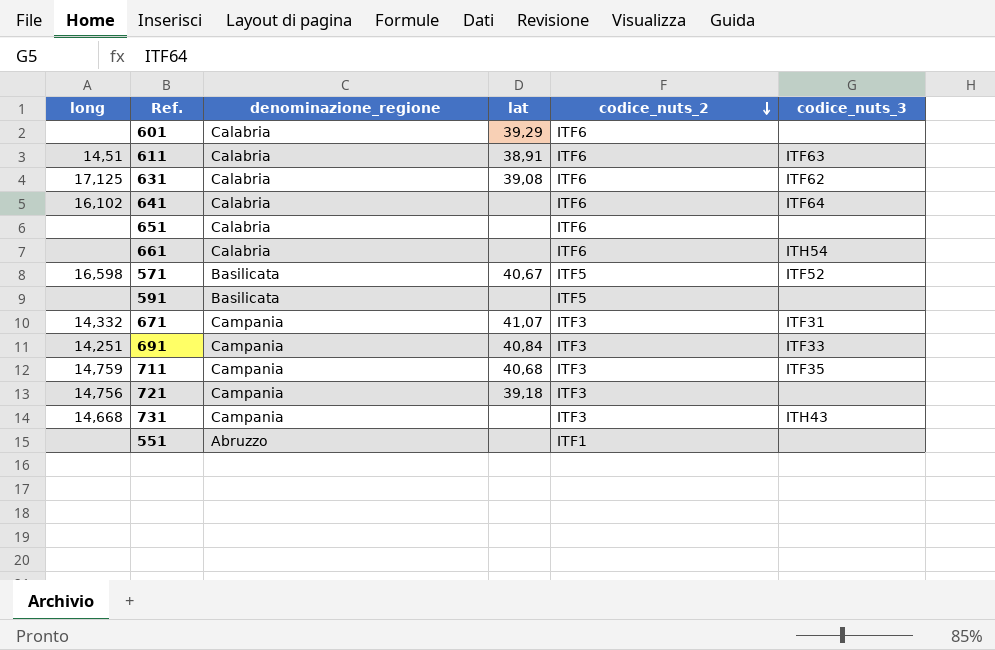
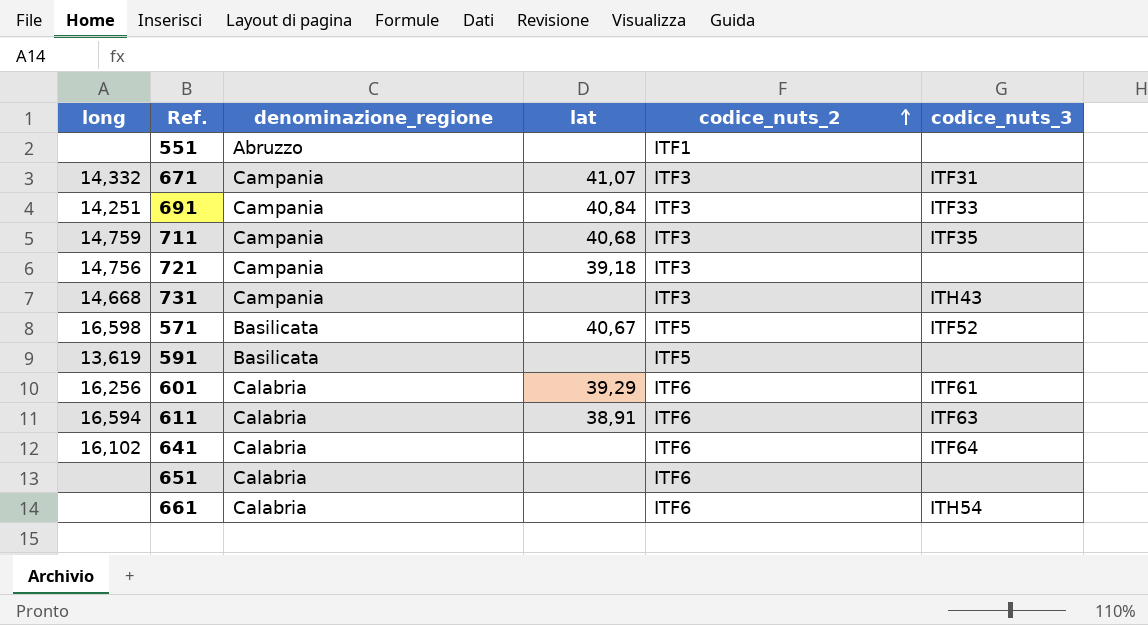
row order: codice_nuts_2 descending -> codice_nuts_2 ascending
row 631: 17,125 | Calabria | 39,08 | ITF6 | ITF62 -> none
591 | long: none -> 13,619
601 | long: none -> 16,256
601 | codice_nuts_3: none -> ITF61
611 | long: 14,51 -> 16,594

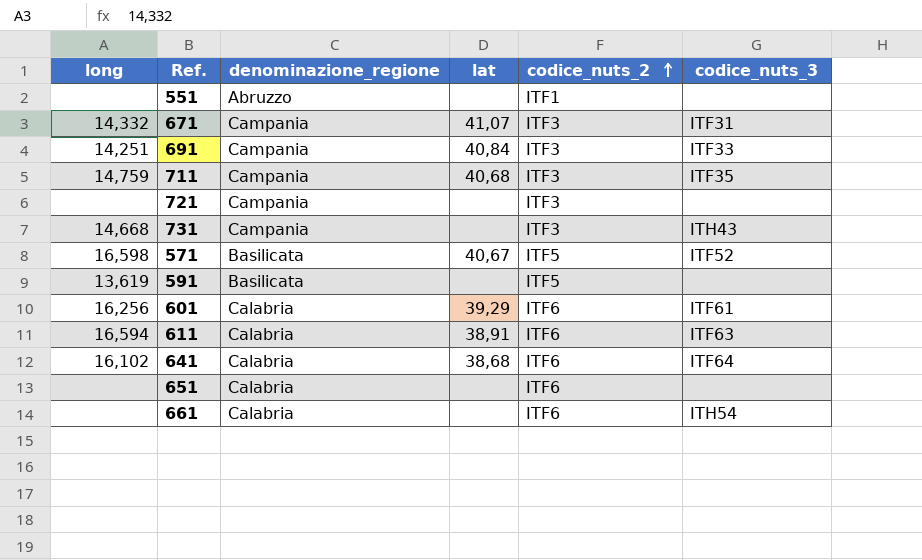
721 | long: 14,756 -> none
721 | lat: 39,18 -> none
641 | lat: none -> 38,68

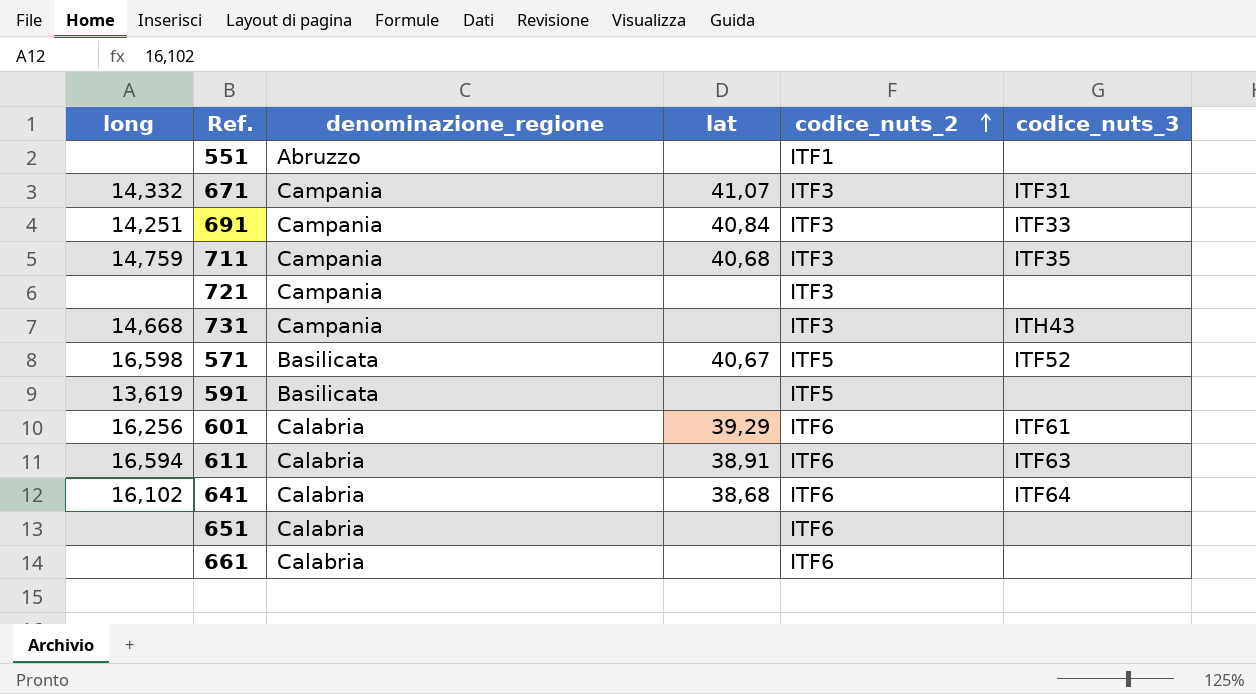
661 | codice_nuts_3: ITH54 -> none

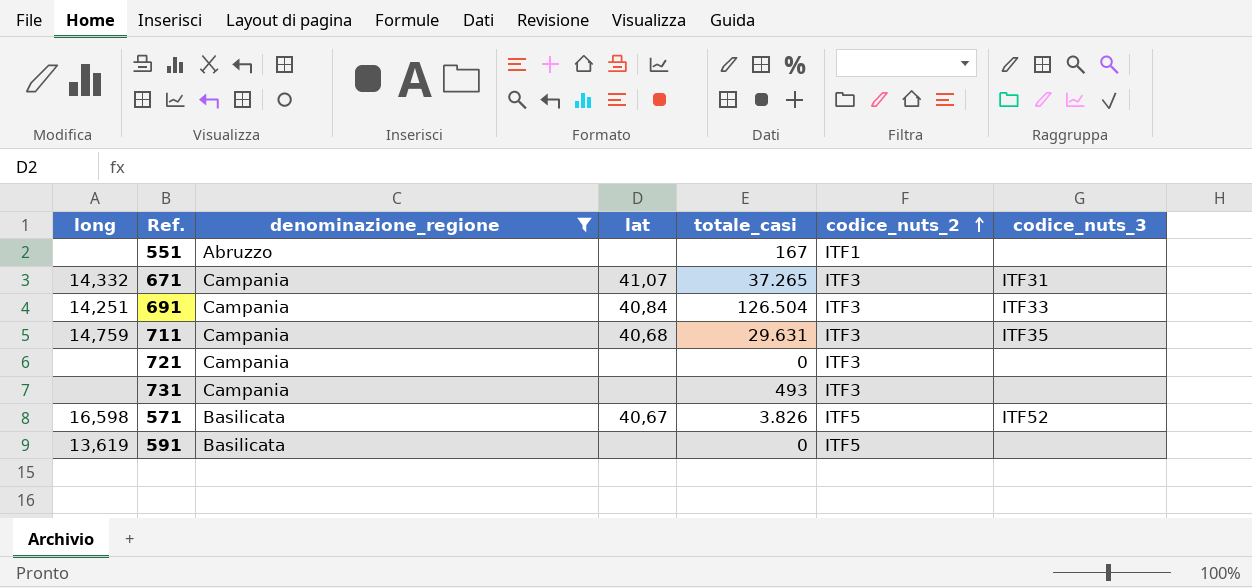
filter: none -> denominazione_regione != Calabria
column totale_casi | position: none -> 5
731 | long: 14,668 -> none
731 | codice_nuts_3: ITH43 -> none

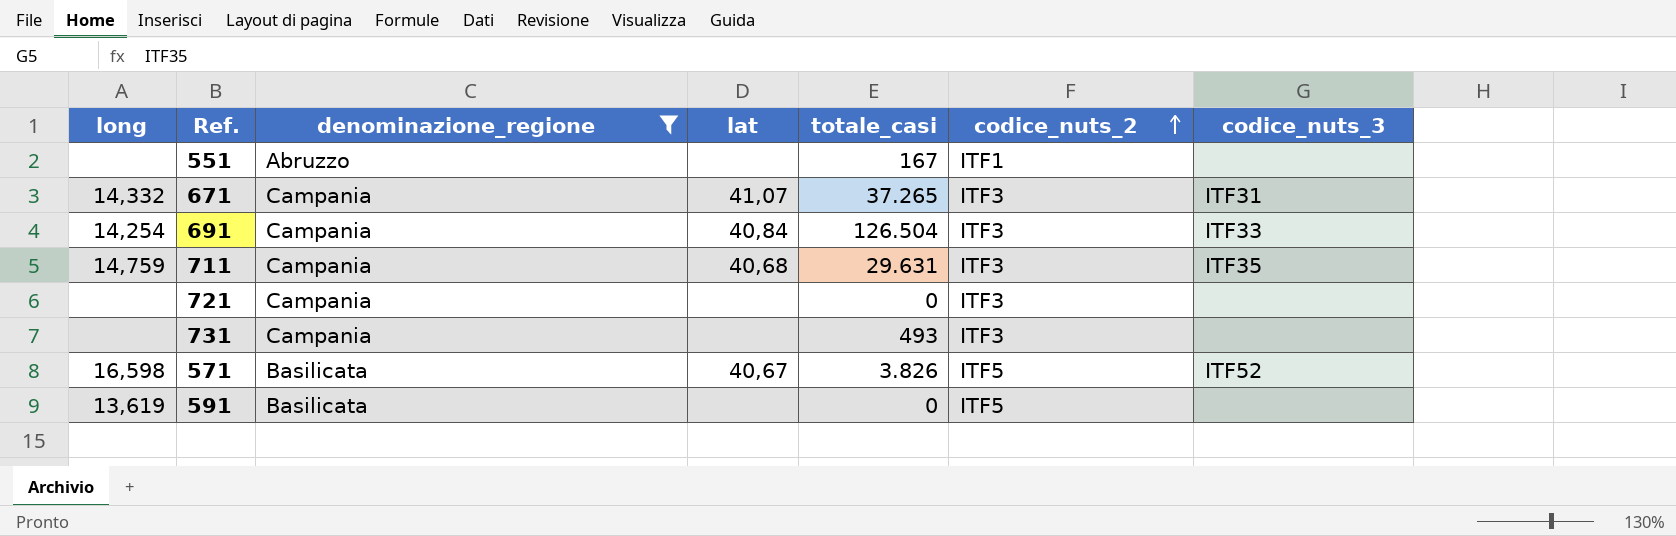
691 | long: 14,251 -> 14,254

